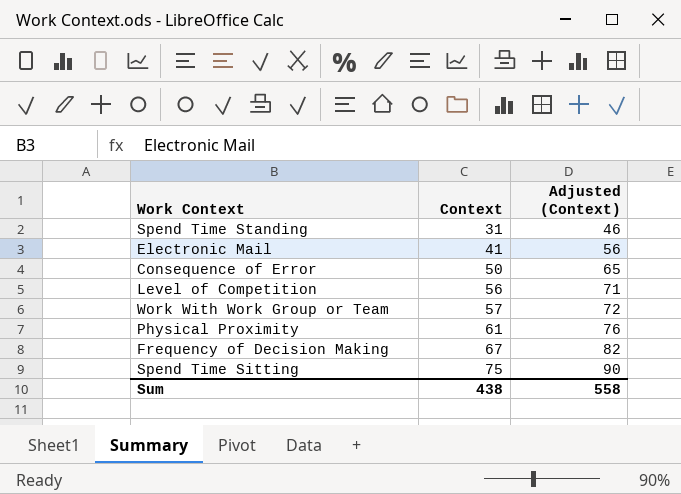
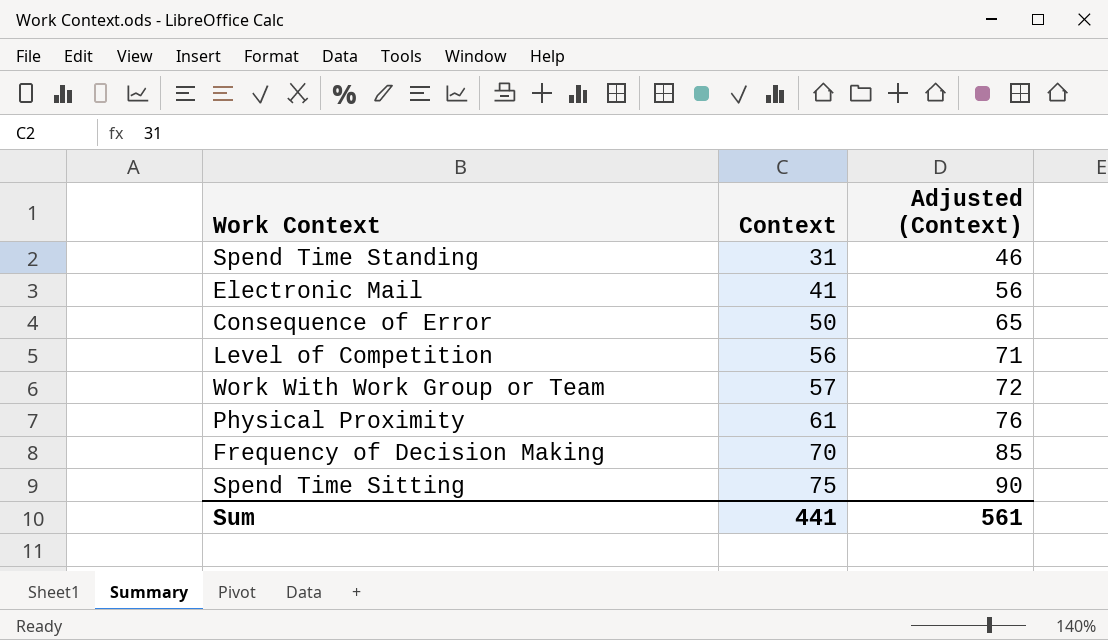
Frequency of Decision Making | Context: 67 -> 70
Frequency of Decision Making | Adjusted (Context): 82 -> 85
Sum | Context: 438 -> 441
Sum | Adjusted (Context): 558 -> 561

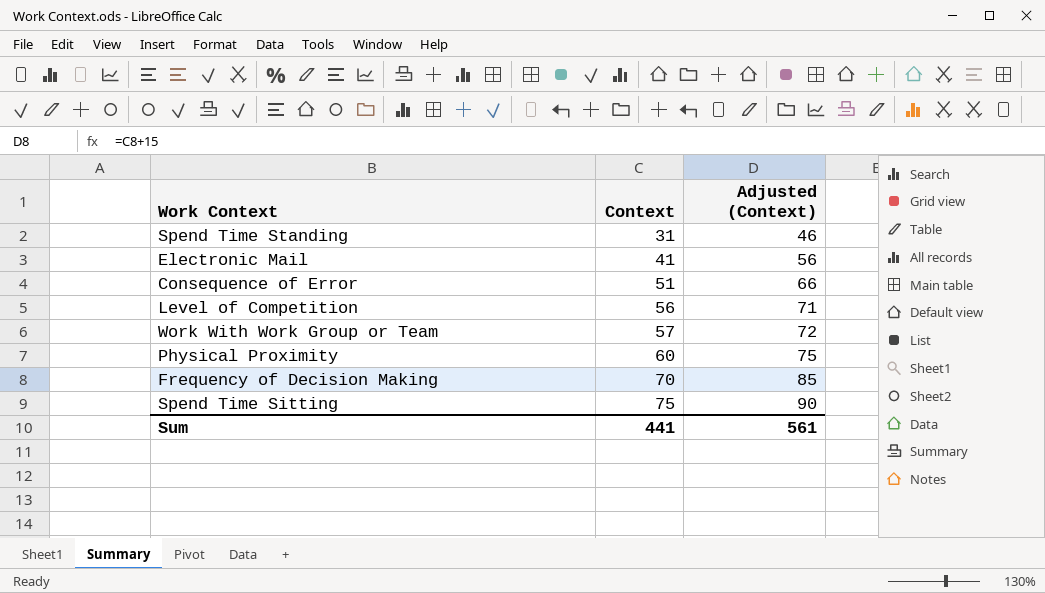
Consequence of Error | Context: 50 -> 51
Consequence of Error | Adjusted (Context): 65 -> 66
Physical Proximity | Context: 61 -> 60
Physical Proximity | Adjusted (Context): 76 -> 75

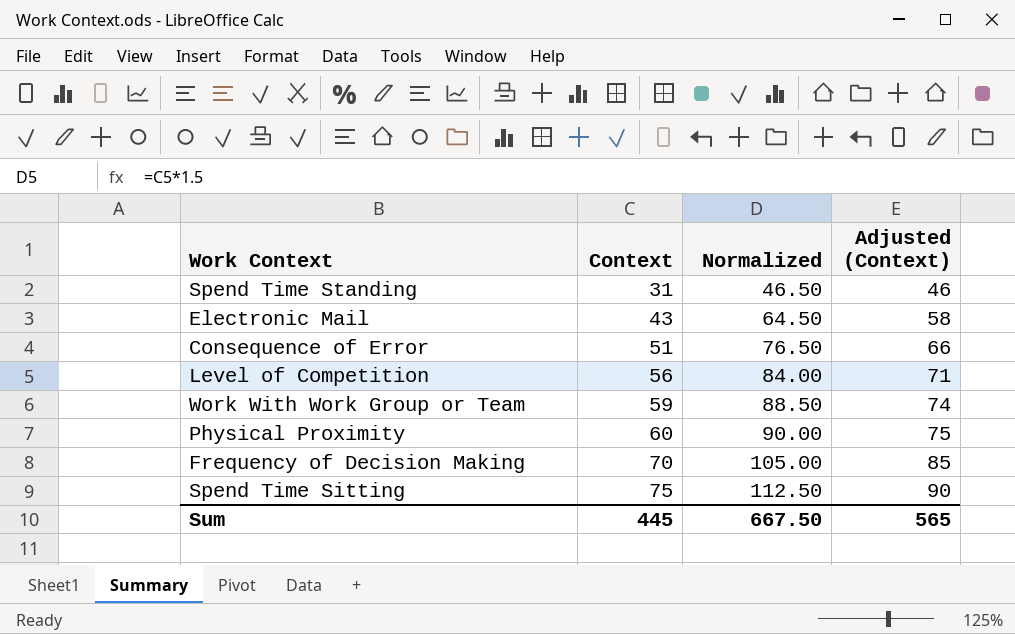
column Normalized | formula: none -> [Context] * 1.5
Electronic Mail | Context: 41 -> 43
Electronic Mail | Adjusted (Context): 56 -> 58
Work With Work Group or Team | Context: 57 -> 59
Work With Work Group or Team | Adjusted (Context): 72 -> 74
Sum | Context: 441 -> 445
Sum | Adjusted (Context): 561 -> 565

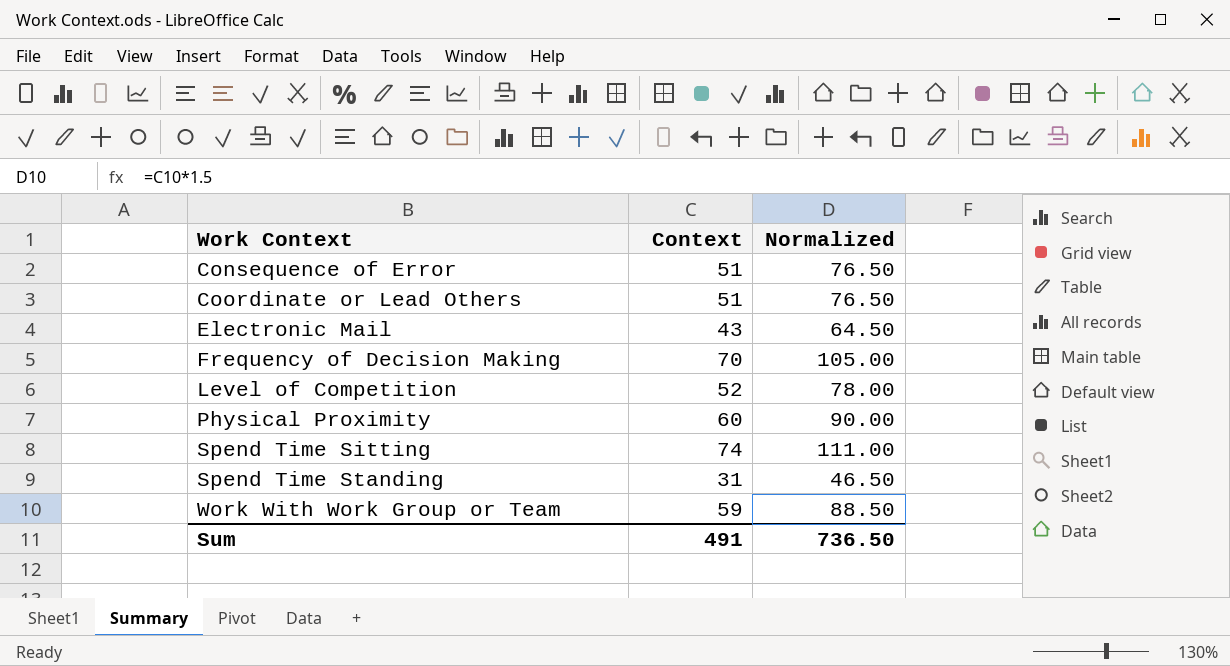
row order: Context ascending -> Work Context ascending
column Adjusted (Context) | formula: [Context] + 15 -> none
row Coordinate or Lead Others: none -> 51 | 76.50
Level of Competition | Context: 56 -> 52
Level of Competition | Normalized: 84.00 -> 78.00
Spend Time Sitting | Context: 75 -> 74
Spend Time Sitting | Normalized: 112.50 -> 111.00
Sum | Context: 445 -> 491
Sum | Normalized: 667.50 -> 736.50

